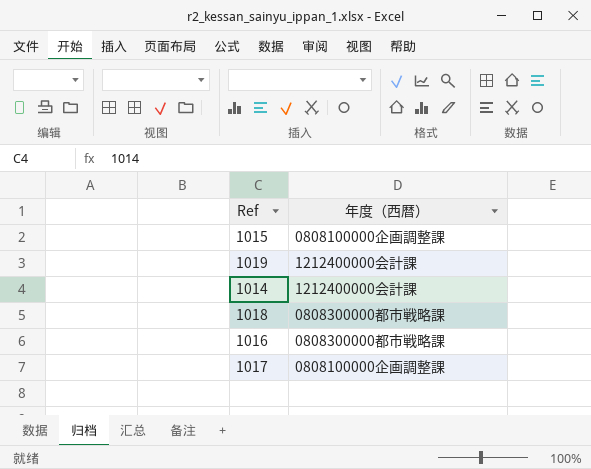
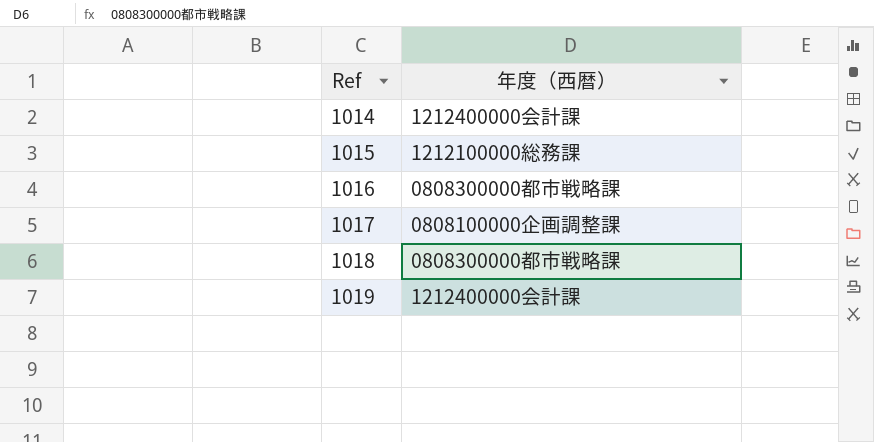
row order: none -> Ref ascending
1015 | 年度（西暦）: 0808100000企画調整課 -> 1212100000総務課

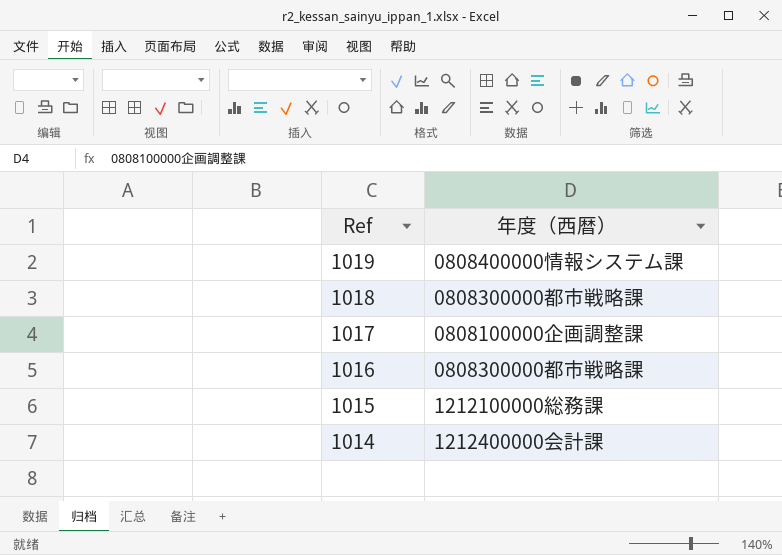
row order: Ref ascending -> Ref descending
1019 | 年度（西暦）: 1212400000会計課 -> 0808400000情報システム課

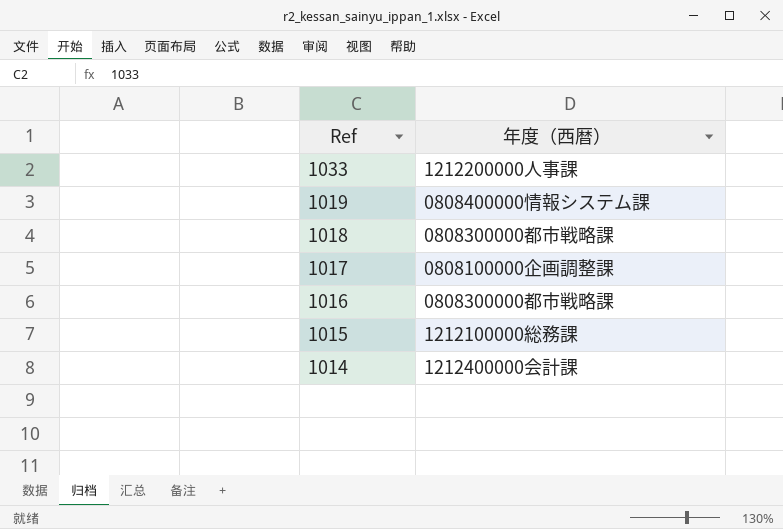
row 1033: none -> 1212200000人事課

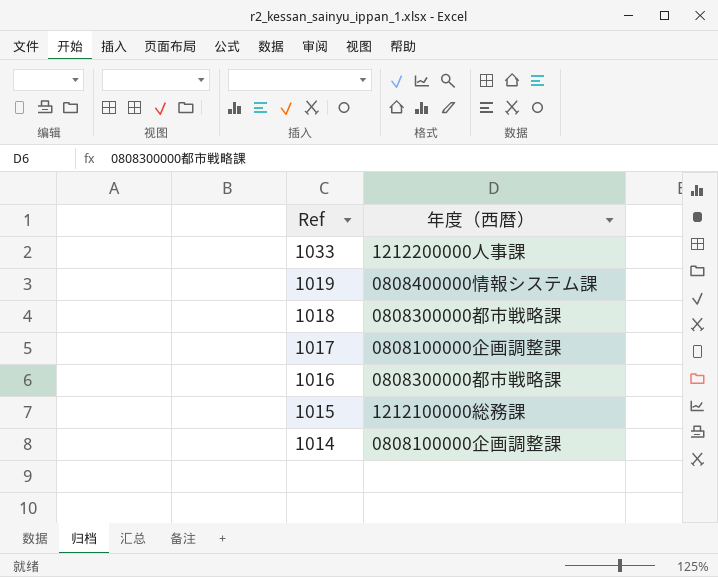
1014 | 年度（西暦）: 1212400000会計課 -> 0808100000企画調整課

